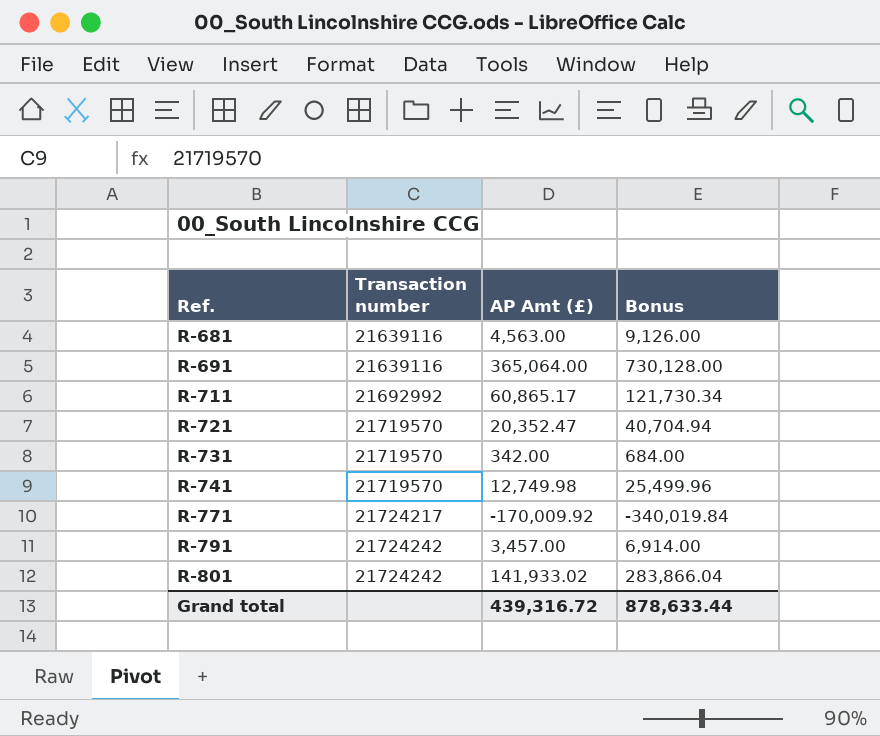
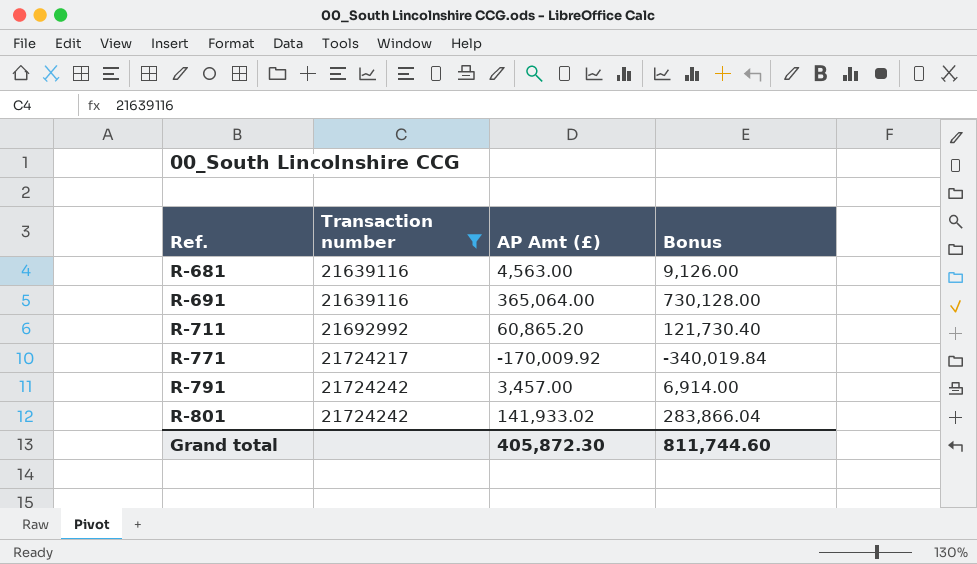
filter: none -> Transaction number != 21719570
R-711 | AP Amt (£): 60,865.17 -> 60,865.20
R-711 | Bonus: 121,730.34 -> 121,730.40
Grand total | AP Amt (£): 439,316.72 -> 405,872.30
Grand total | Bonus: 878,633.44 -> 811,744.60

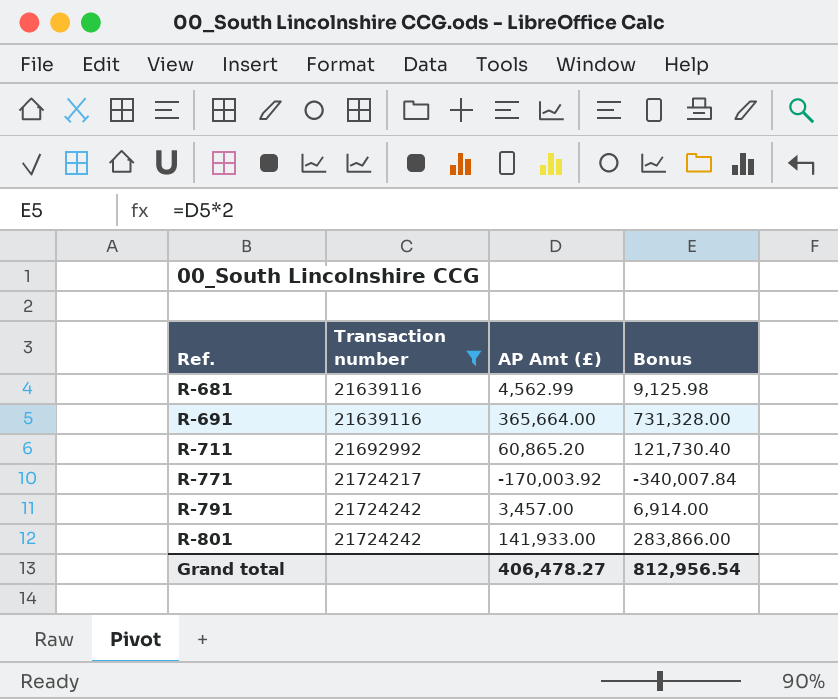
R-681 | AP Amt (£): 4,563.00 -> 4,562.99
R-681 | Bonus: 9,126.00 -> 9,125.98
R-691 | AP Amt (£): 365,064.00 -> 365,664.00
R-691 | Bonus: 730,128.00 -> 731,328.00
R-771 | AP Amt (£): -170,009.92 -> -170,003.92
R-771 | Bonus: -340,019.84 -> -340,007.84
R-801 | AP Amt (£): 141,933.02 -> 141,933.00
R-801 | Bonus: 283,866.04 -> 283,866.00
Grand total | AP Amt (£): 405,872.30 -> 406,478.27
Grand total | Bonus: 811,744.60 -> 812,956.54

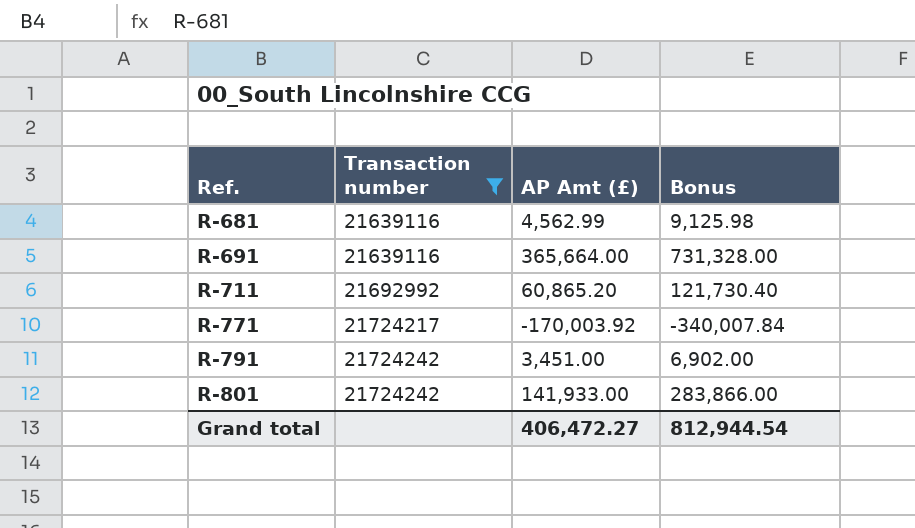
R-791 | AP Amt (£): 3,457.00 -> 3,451.00
R-791 | Bonus: 6,914.00 -> 6,902.00
Grand total | AP Amt (£): 406,478.27 -> 406,472.27
Grand total | Bonus: 812,956.54 -> 812,944.54

